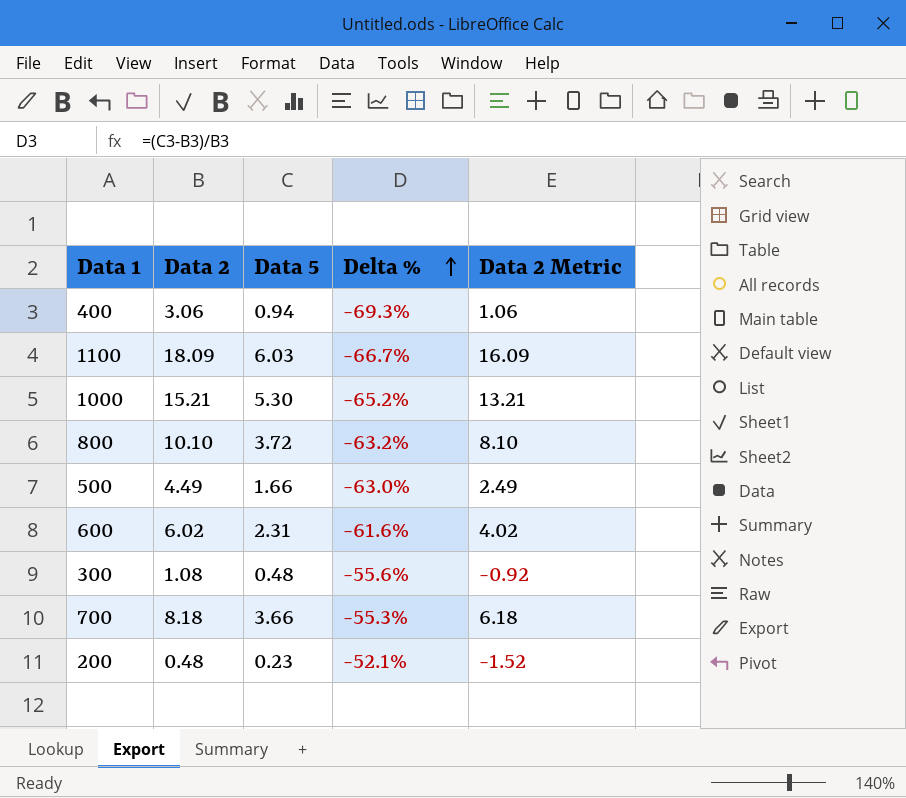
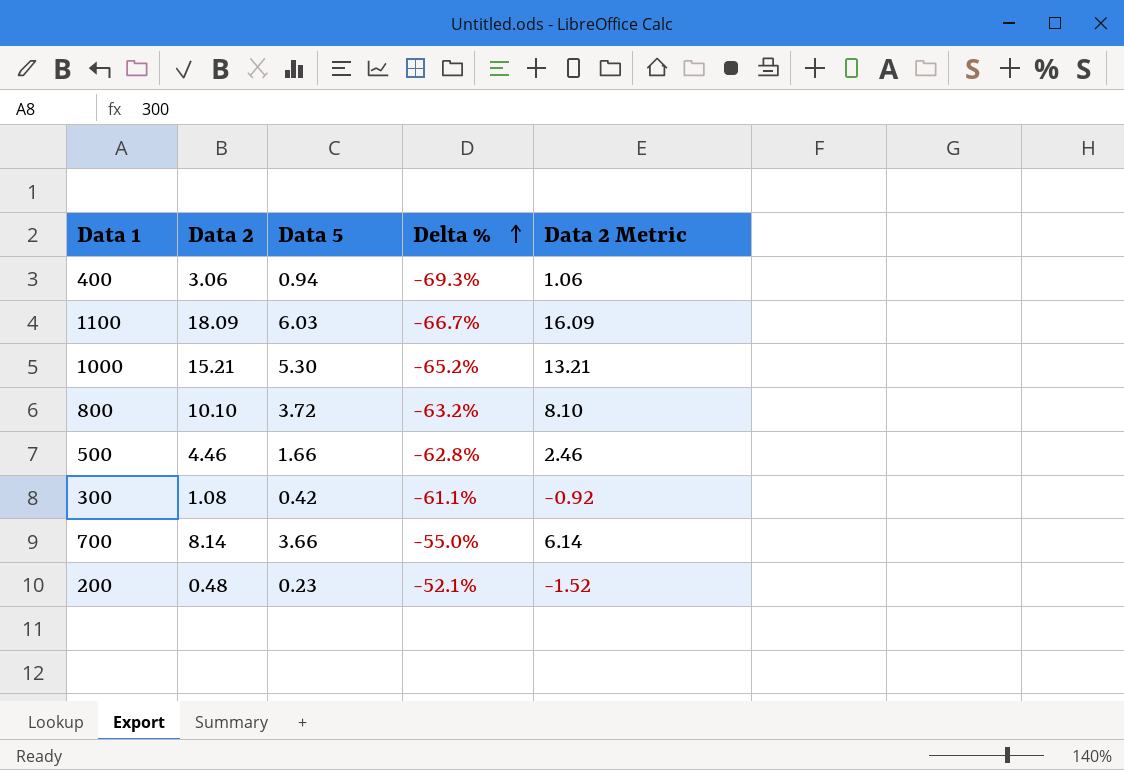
row 600: 6.02 | 2.31 | -61.6% | 4.02 -> none
500 | Data 2: 4.49 -> 4.46
500 | Delta %: -63.0% -> -62.8%
500 | Data 2 Metric: 2.49 -> 2.46
300 | Data 5: 0.48 -> 0.42
300 | Delta %: -55.6% -> -61.1%
700 | Data 2: 8.18 -> 8.14
700 | Delta %: -55.3% -> -55.0%
700 | Data 2 Metric: 6.18 -> 6.14

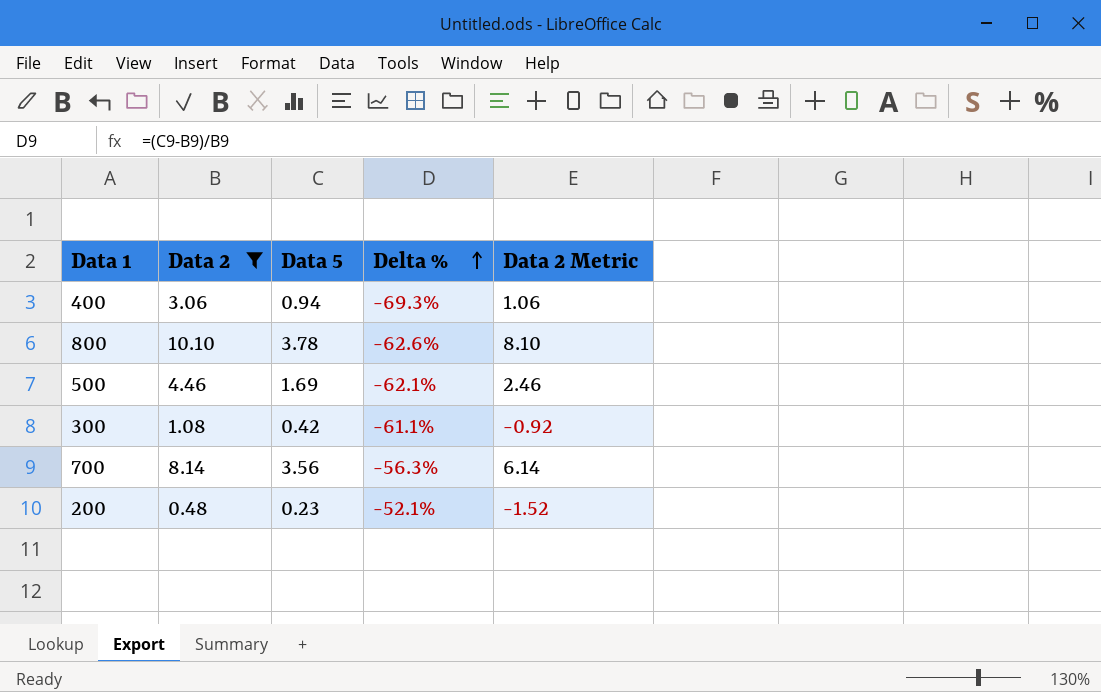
filter: none -> Data 2 <= 10.10
800 | Data 5: 3.72 -> 3.78
800 | Delta %: -63.2% -> -62.6%
500 | Data 5: 1.66 -> 1.69
500 | Delta %: -62.8% -> -62.1%
700 | Data 5: 3.66 -> 3.56
700 | Delta %: -55.0% -> -56.3%

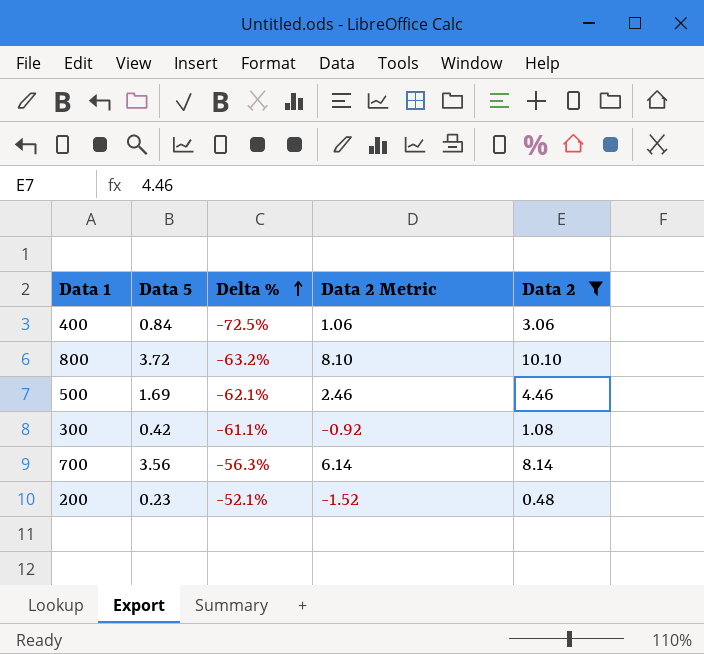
column Data 2 | position: 2 -> 5
400 | Data 5: 0.94 -> 0.84
400 | Delta %: -69.3% -> -72.5%
800 | Data 5: 3.78 -> 3.72
800 | Delta %: -62.6% -> -63.2%

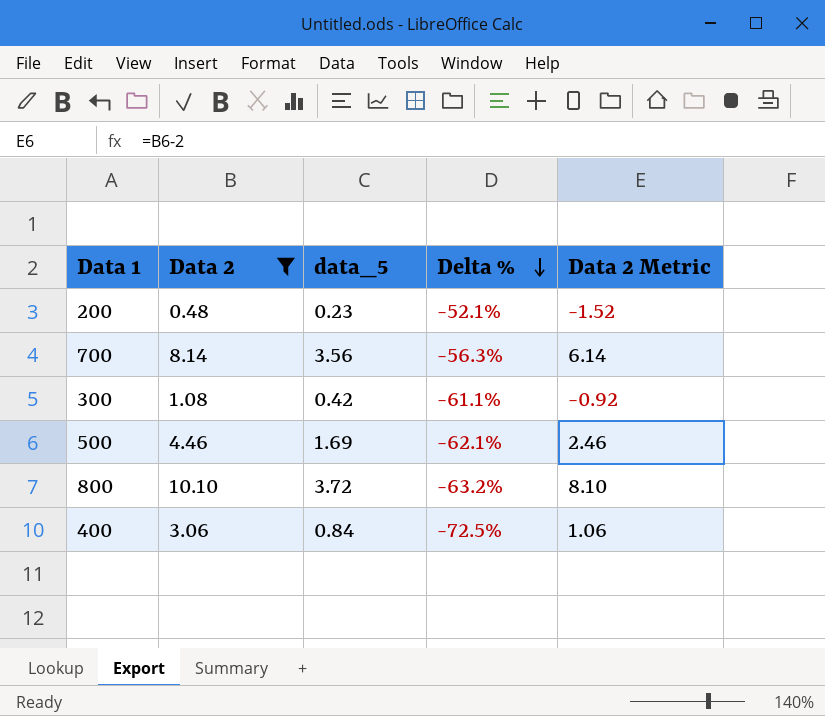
row order: Delta % ascending -> Delta % descending
column Data 2 | position: 5 -> 2
column name: Data 5 -> data_5

